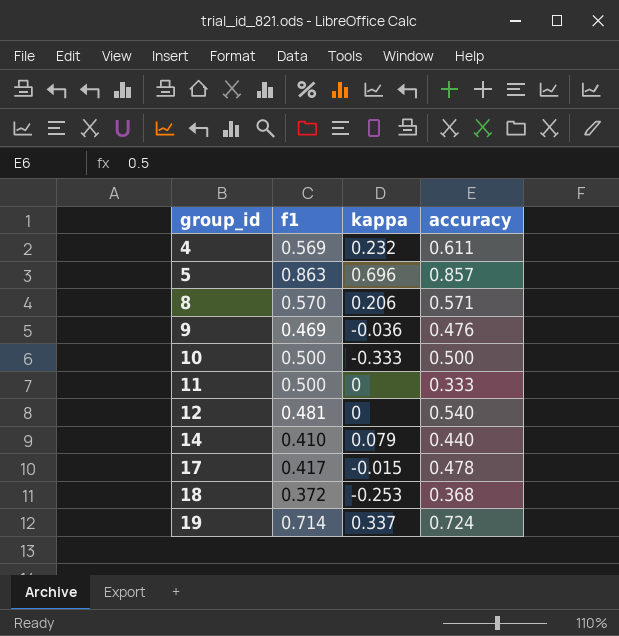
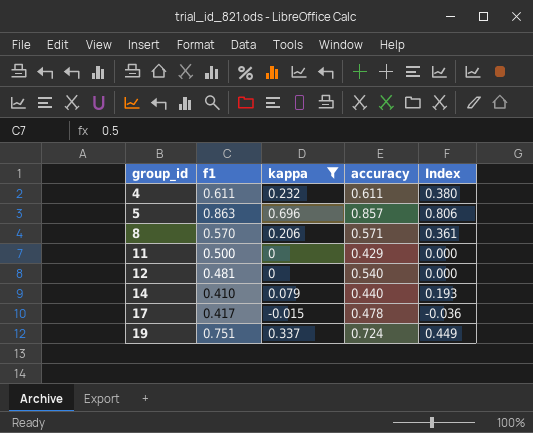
filter: none -> kappa >= -0.015
column Index | formula: none -> [kappa] / [f1]
4 | f1: 0.569 -> 0.611
11 | accuracy: 0.333 -> 0.429
19 | f1: 0.714 -> 0.751

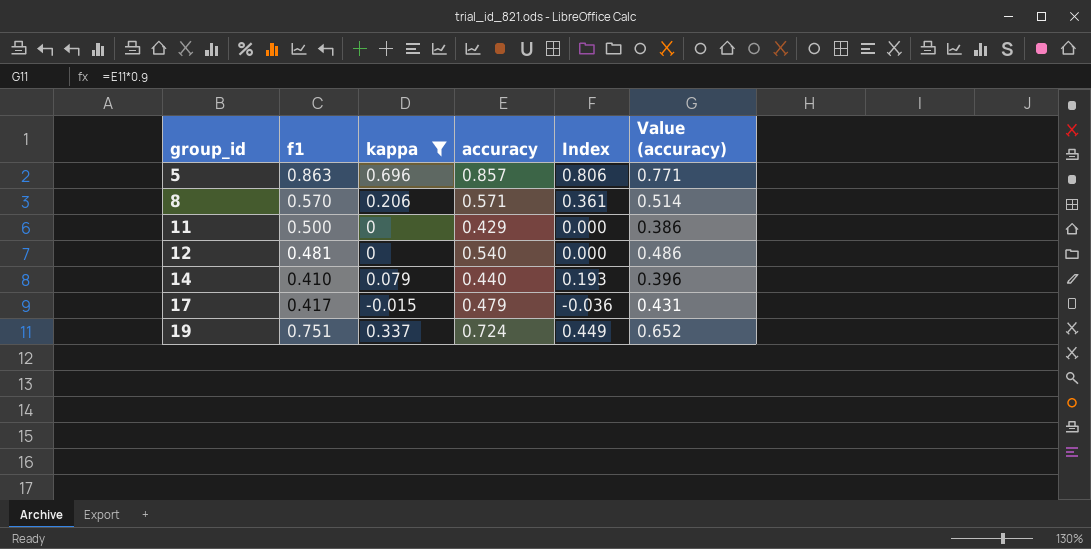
column Value (accuracy) | formula: none -> [accuracy] * 0.9
row 4: 0.611 | 0.232 | 0.611 | 0.380 -> none
17 | accuracy: 0.478 -> 0.479

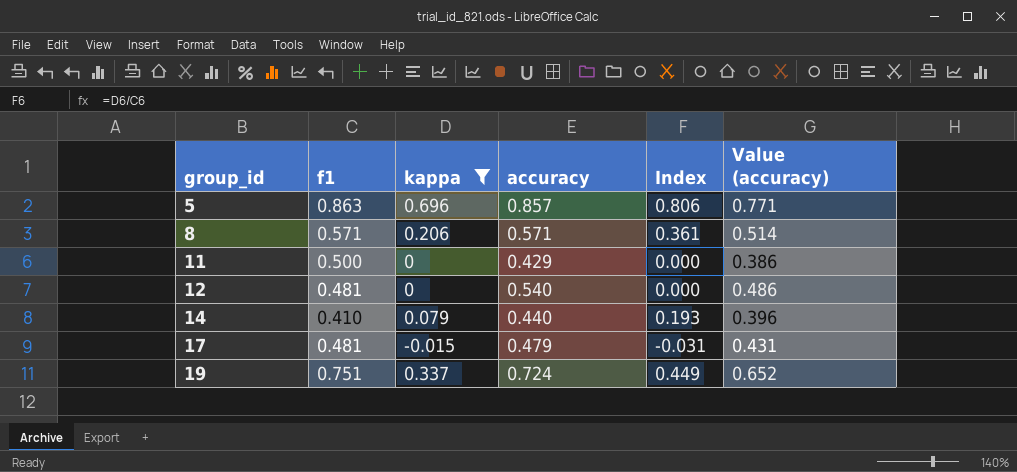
8 | f1: 0.570 -> 0.571
17 | f1: 0.417 -> 0.481
17 | Index: -0.036 -> -0.031

